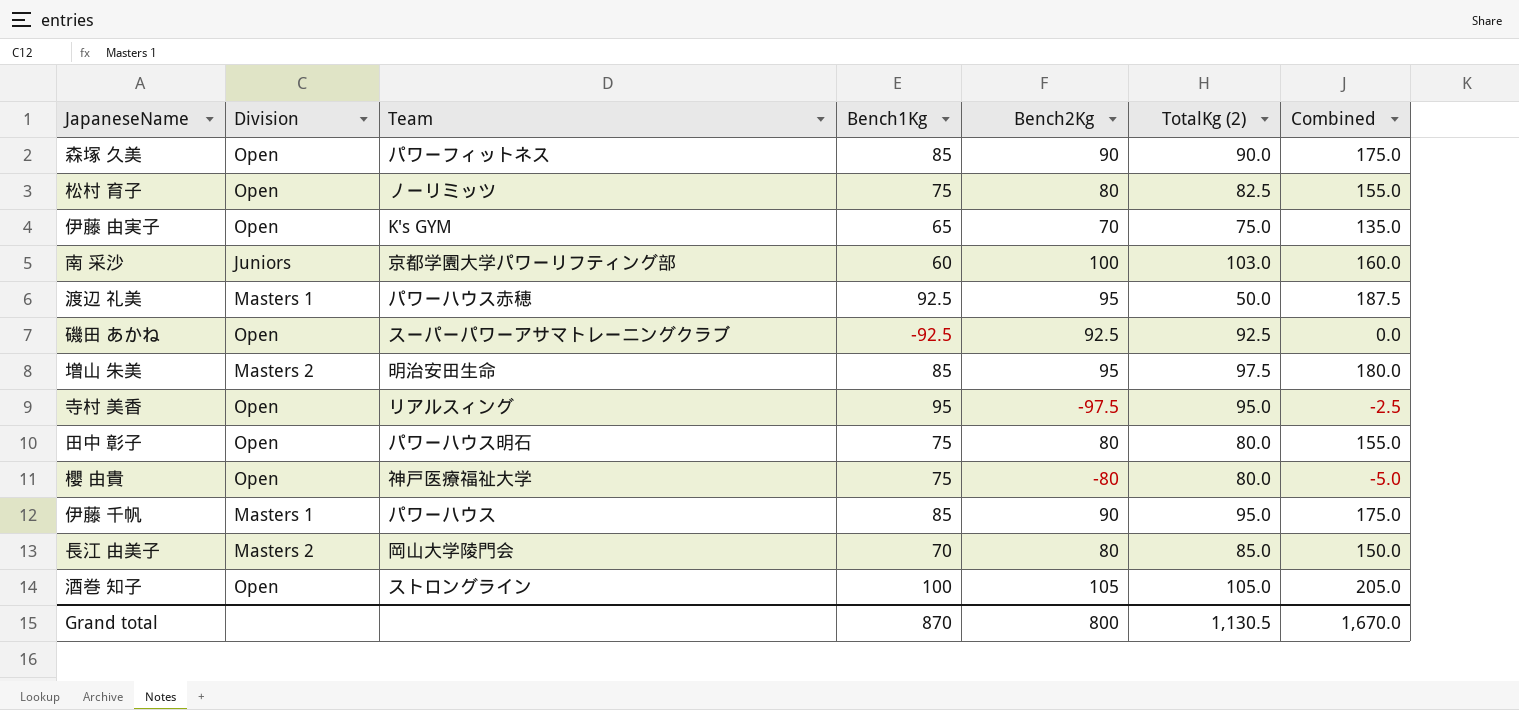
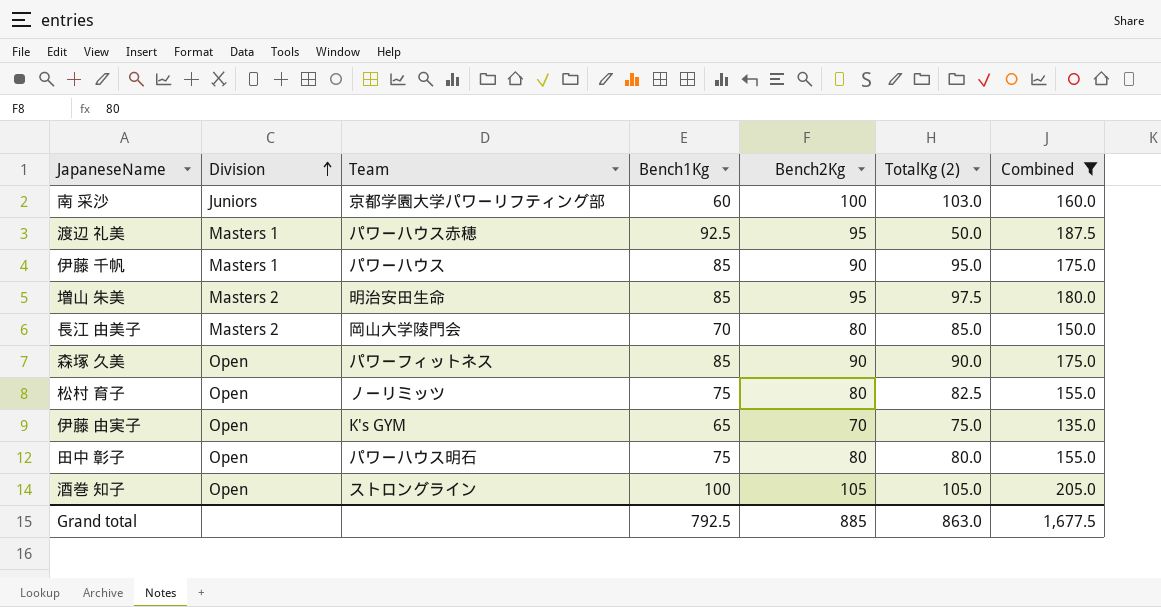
filter: none -> Combined >= 135.0
row order: none -> Division ascending
Grand total | Bench1Kg: 870 -> 792.5
Grand total | Bench2Kg: 800 -> 885
Grand total | TotalKg (2): 1,130.5 -> 863.0
Grand total | Combined: 1,670.0 -> 1,677.5

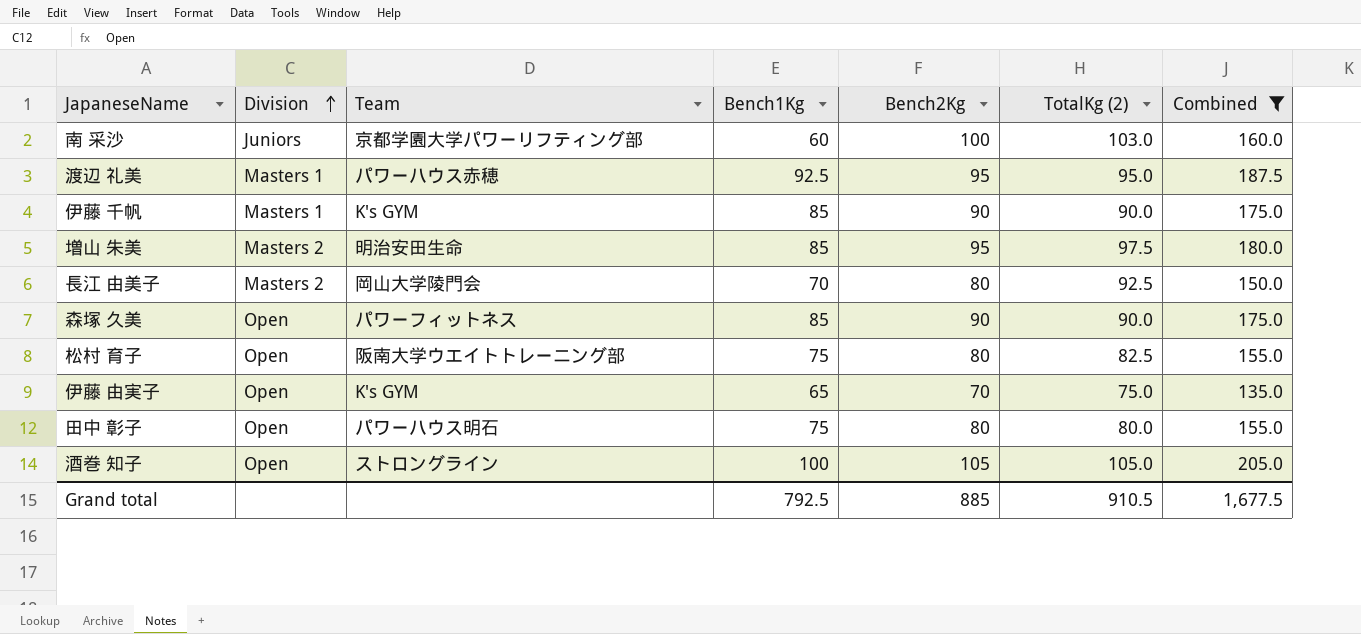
渡辺 礼美 | TotalKg (2): 50.0 -> 95.0
伊藤 千帆 | Team: パワーハウス -> K's GYM
伊藤 千帆 | TotalKg (2): 95.0 -> 90.0
長江 由美子 | TotalKg (2): 85.0 -> 92.5
松村 育子 | Team: ノーリミッツ -> 阪南大学ウエイトトレーニング部
Grand total | TotalKg (2): 863.0 -> 910.5

